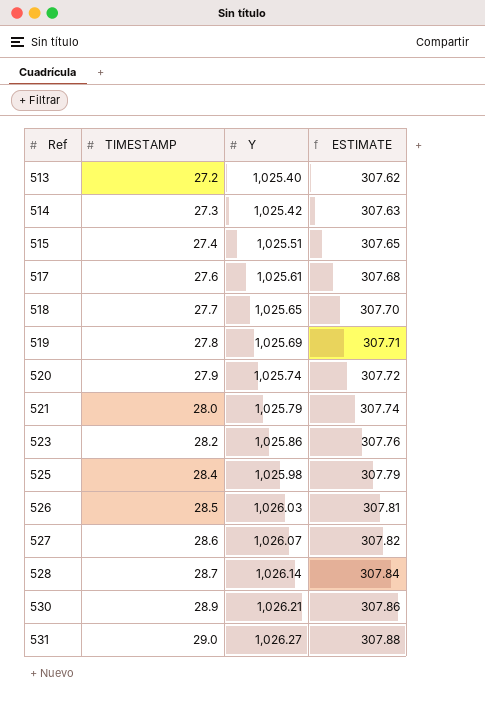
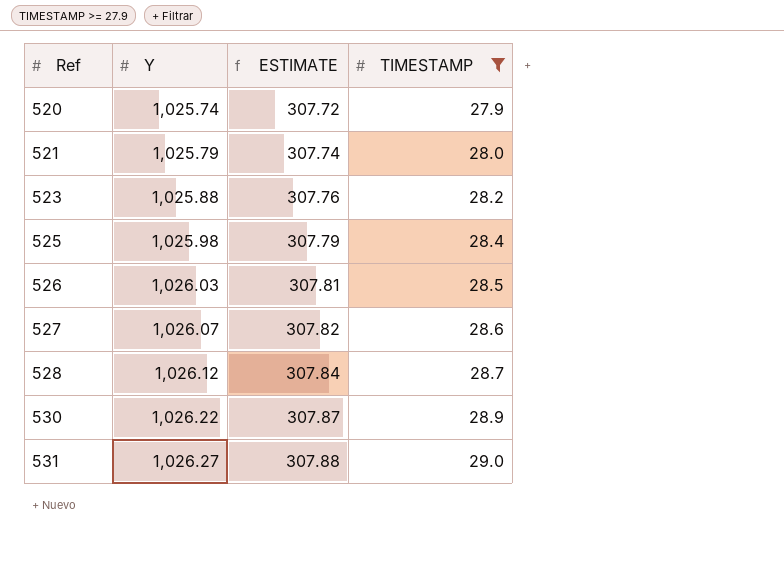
filter: none -> TIMESTAMP >= 27.9
column TIMESTAMP | position: 2 -> 4
523 | Y: 1,025.86 -> 1,025.88
528 | Y: 1,026.14 -> 1,026.12
530 | Y: 1,026.21 -> 1,026.22
530 | ESTIMATE: 307.86 -> 307.87

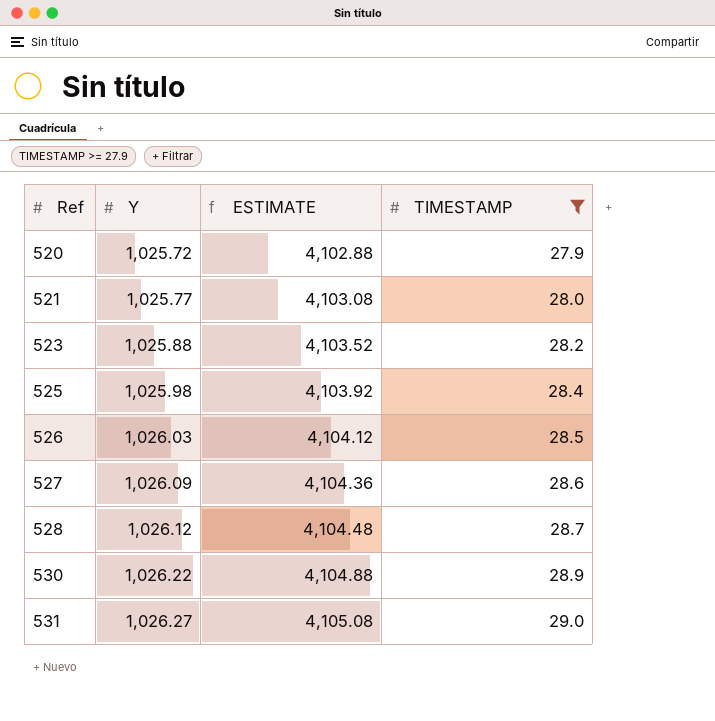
column ESTIMATE | formula: [Y] * 0.3 -> [Y] * 4
520 | Y: 1,025.74 -> 1,025.72
521 | Y: 1,025.79 -> 1,025.77
527 | Y: 1,026.07 -> 1,026.09

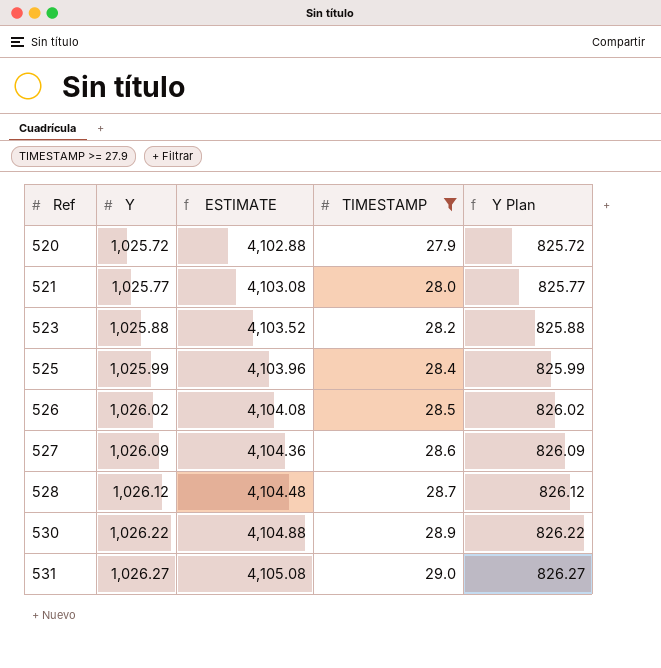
column Y Plan | formula: none -> [Y] - 200
525 | Y: 1,025.98 -> 1,025.99
525 | ESTIMATE: 4,103.92 -> 4,103.96
526 | Y: 1,026.03 -> 1,026.02
526 | ESTIMATE: 4,104.12 -> 4,104.08

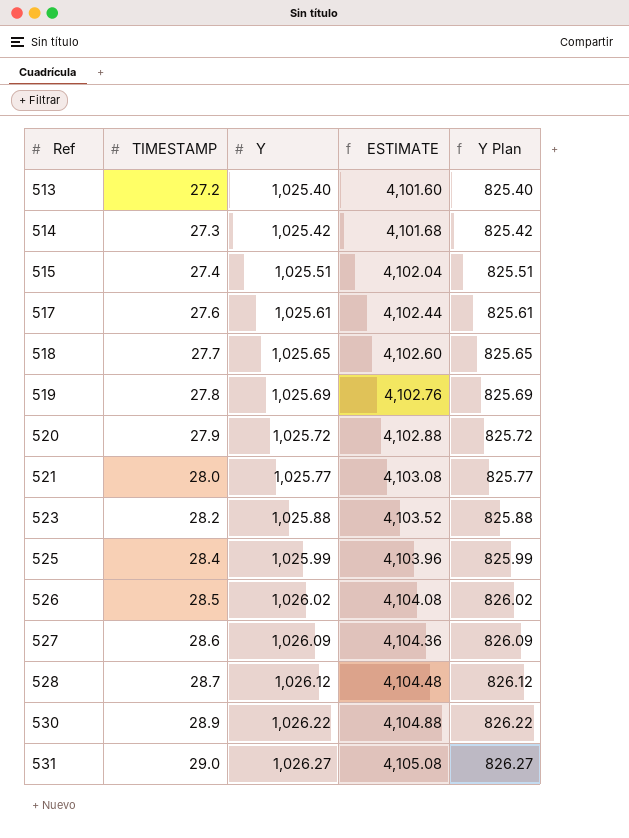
filter: TIMESTAMP >= 27.9 -> none
column TIMESTAMP | position: 4 -> 2

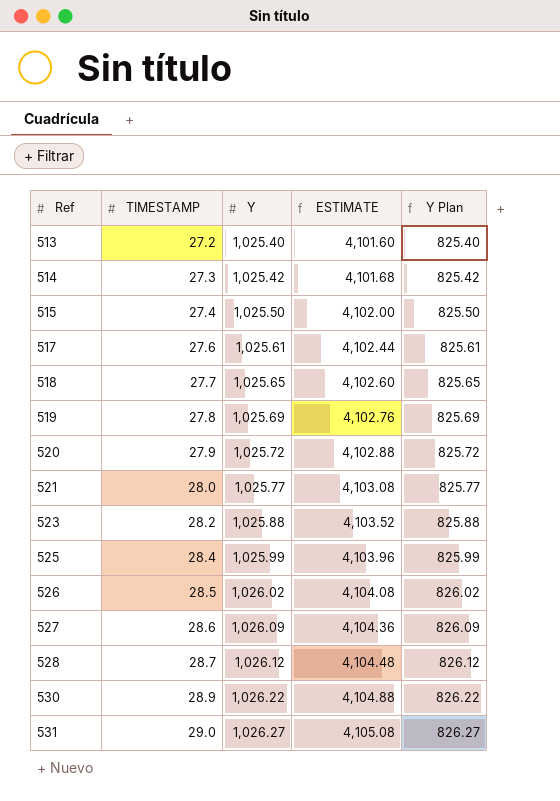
515 | Y: 1,025.51 -> 1,025.50
515 | ESTIMATE: 4,102.04 -> 4,102.00
515 | Y Plan: 825.51 -> 825.50

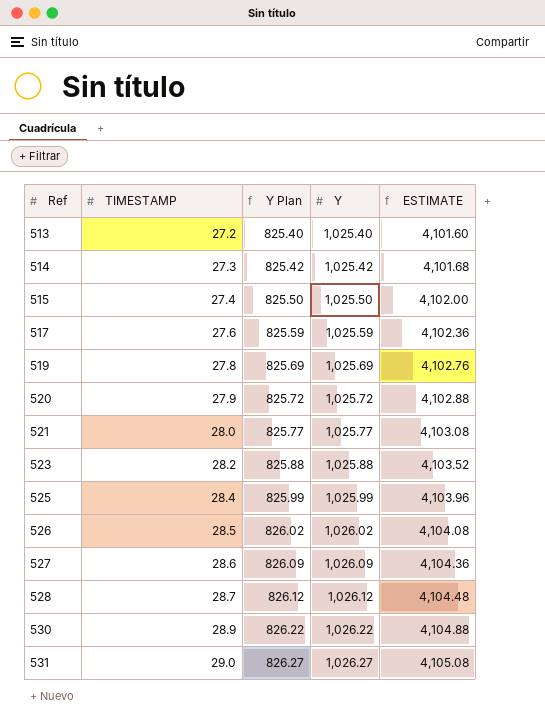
column Y Plan | position: 5 -> 3
row 518: 27.7 | 1,025.65 | 4,102.60 | 825.65 -> none
517 | Y Plan: 825.61 -> 825.59
517 | Y: 1,025.61 -> 1,025.59
517 | ESTIMATE: 4,102.44 -> 4,102.36

